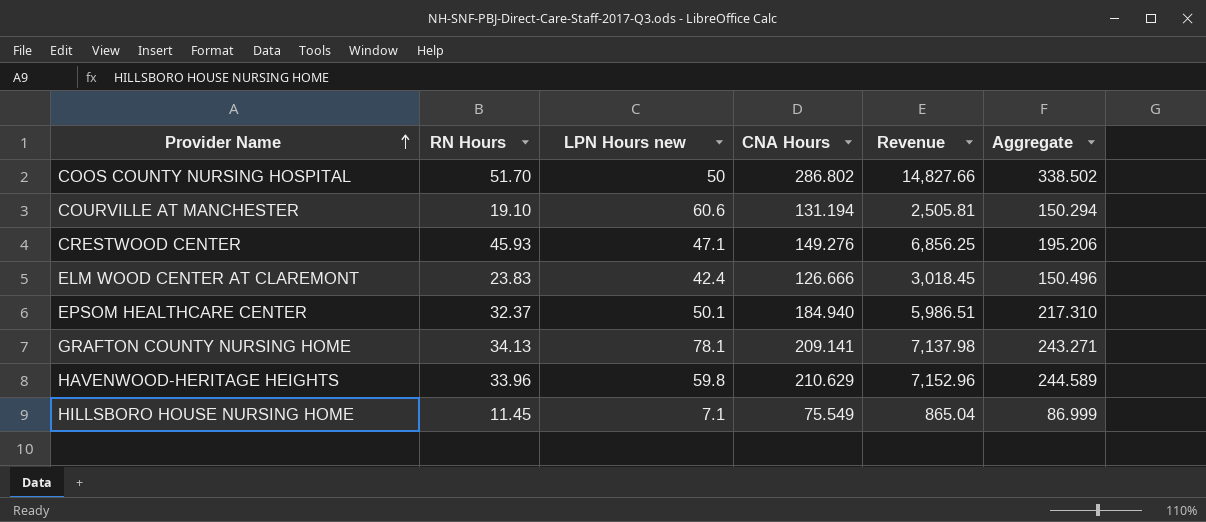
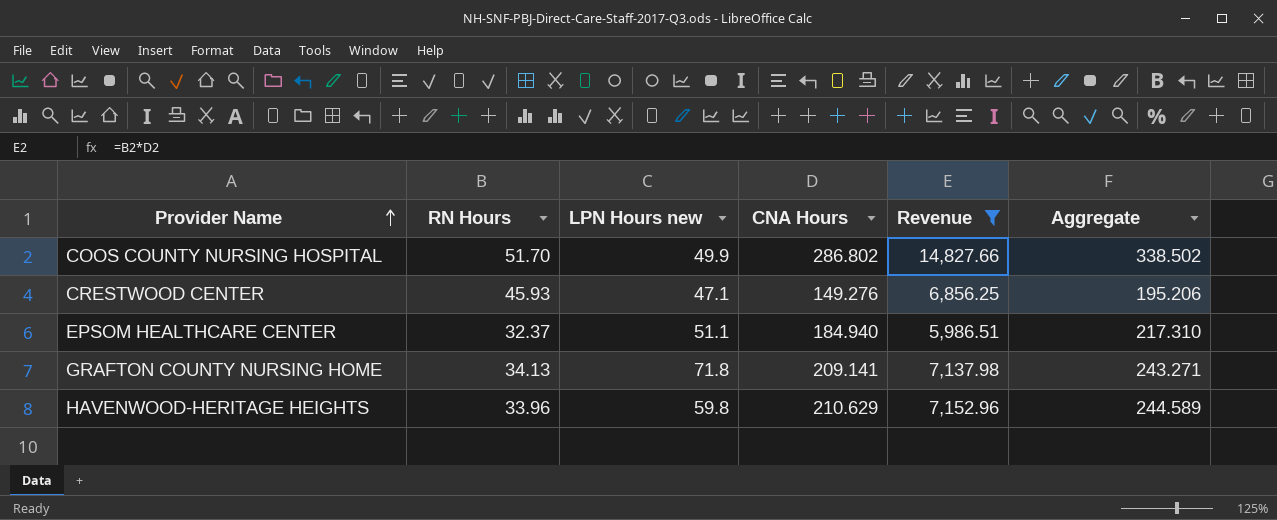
filter: none -> Revenue >= 5,986.51
COOS COUNTY NURSING HOSPITAL | LPN Hours new: 50 -> 49.9
EPSOM HEALTHCARE CENTER | LPN Hours new: 50.1 -> 51.1
GRAFTON COUNTY NURSING HOME | LPN Hours new: 78.1 -> 71.8

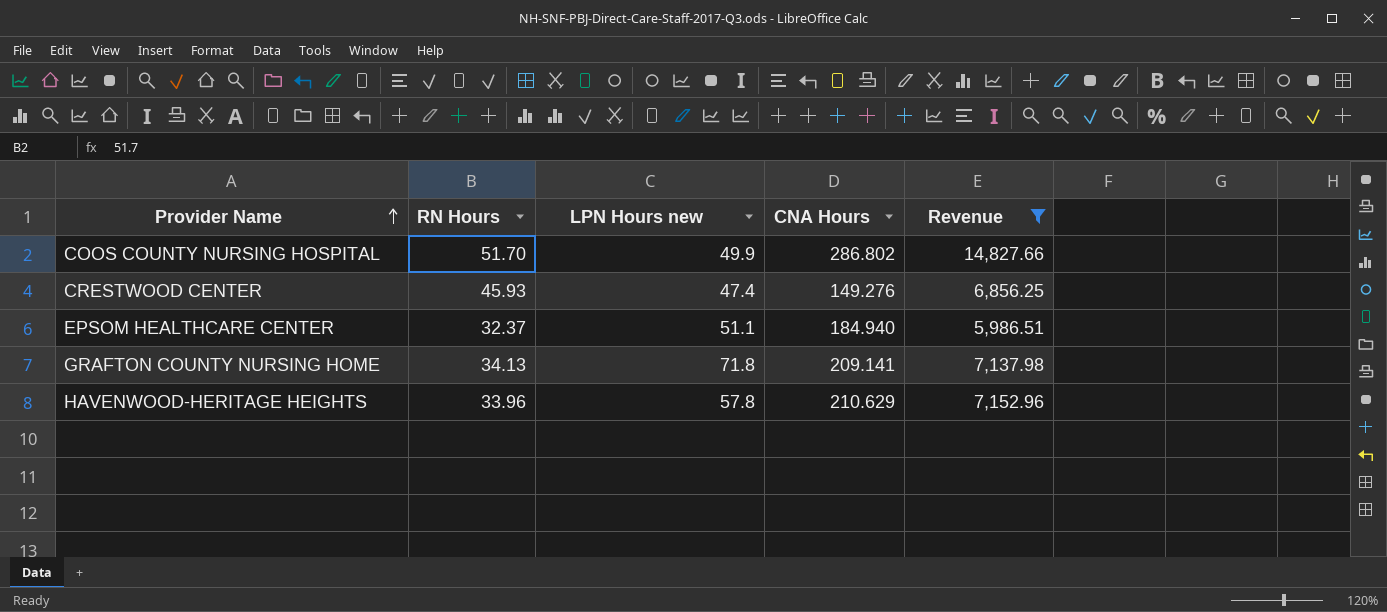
column Aggregate | formula: [RN Hours] + [CNA Hours] -> none
CRESTWOOD CENTER | LPN Hours new: 47.1 -> 47.4
HAVENWOOD-HERITAGE HEIGHTS | LPN Hours new: 59.8 -> 57.8

